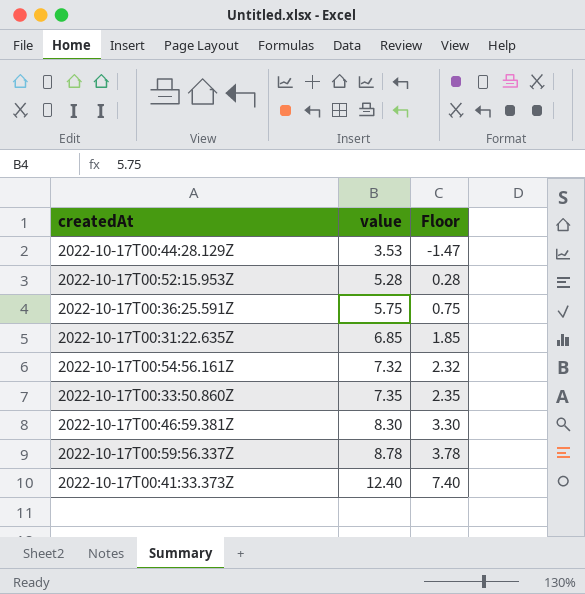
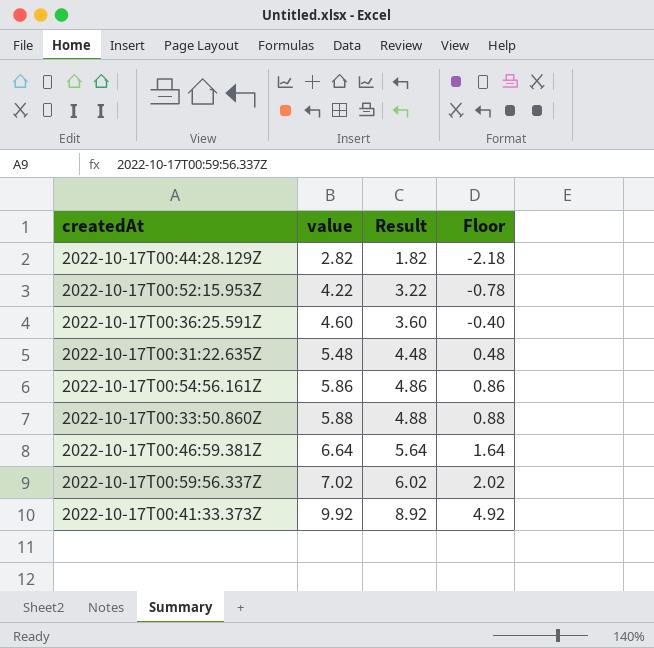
column Result | formula: none -> [value] - 1
2022-10-17T00:44:28.129Z | value: 3.53 -> 2.82
2022-10-17T00:44:28.129Z | Floor: -1.47 -> -2.18
2022-10-17T00:52:15.953Z | value: 5.28 -> 4.22
2022-10-17T00:52:15.953Z | Floor: 0.28 -> -0.78
2022-10-17T00:36:25.591Z | value: 5.75 -> 4.60
2022-10-17T00:36:25.591Z | Floor: 0.75 -> -0.40
2022-10-17T00:31:22.635Z | value: 6.85 -> 5.48
2022-10-17T00:31:22.635Z | Floor: 1.85 -> 0.48
2022-10-17T00:54:56.161Z | value: 7.32 -> 5.86
2022-10-17T00:54:56.161Z | Floor: 2.32 -> 0.86
2022-10-17T00:33:50.860Z | value: 7.35 -> 5.88
2022-10-17T00:33:50.860Z | Floor: 2.35 -> 0.88
2022-10-17T00:46:59.381Z | value: 8.30 -> 6.64
2022-10-17T00:46:59.381Z | Floor: 3.30 -> 1.64
2022-10-17T00:59:56.337Z | value: 8.78 -> 7.02
2022-10-17T00:59:56.337Z | Floor: 3.78 -> 2.02
2022-10-17T00:41:33.373Z | value: 12.40 -> 9.92
2022-10-17T00:41:33.373Z | Floor: 7.40 -> 4.92

